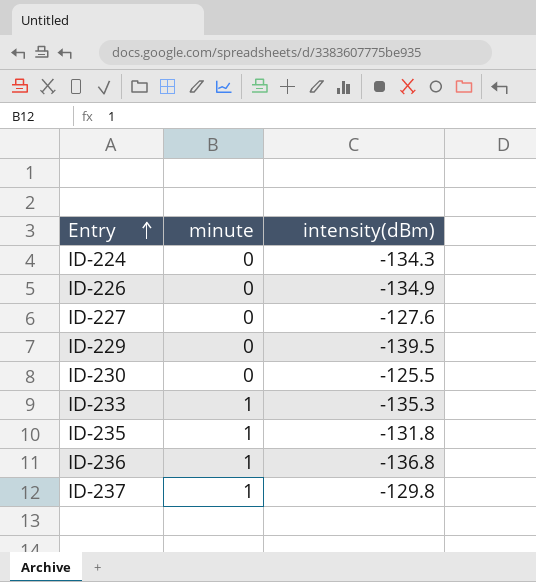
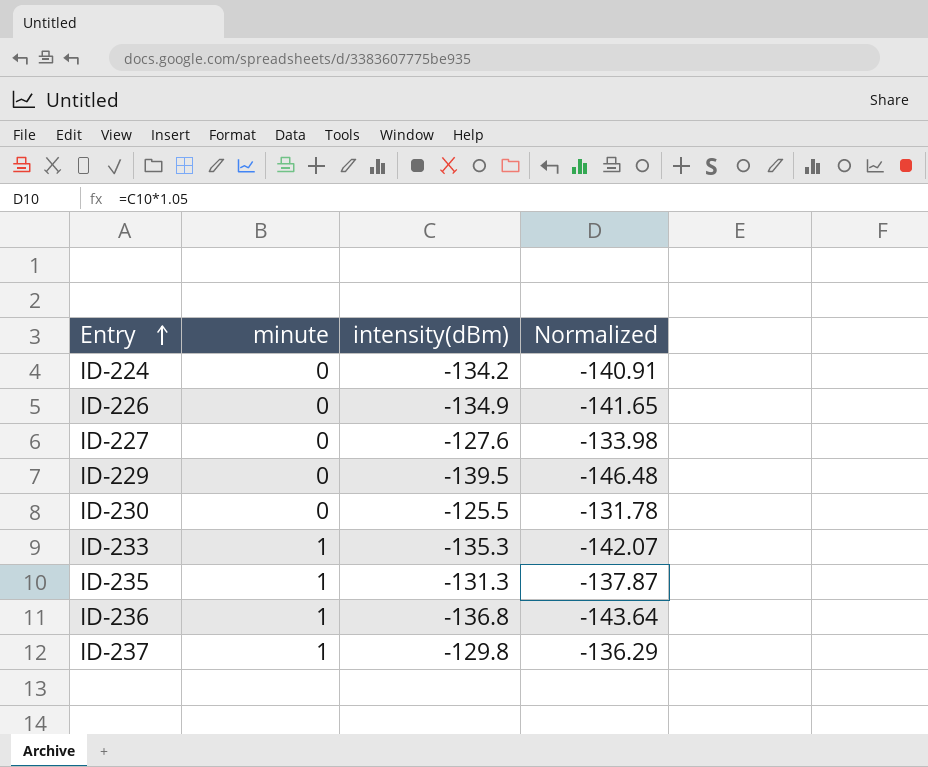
column Normalized | formula: none -> [intensity(dBm)] * 1.05
ID-224 | intensity(dBm): -134.3 -> -134.2
ID-235 | intensity(dBm): -131.8 -> -131.3

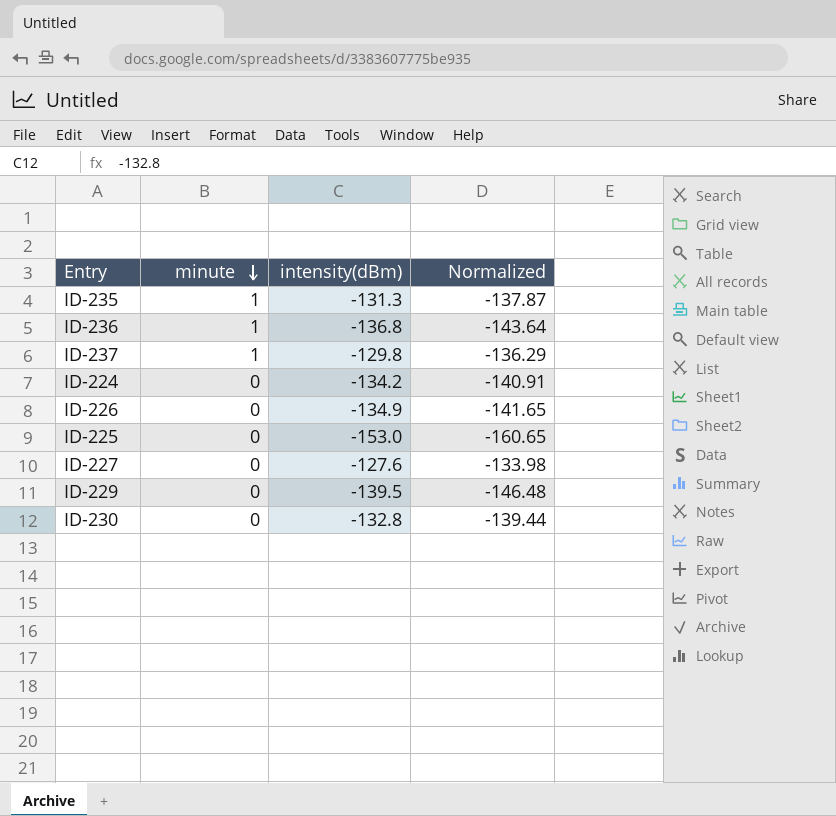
row order: Entry ascending -> minute descending
row ID-233: 1 | -135.3 | -142.07 -> none
row ID-225: none -> 0 | -153.0 | -160.65
ID-230 | intensity(dBm): -125.5 -> -132.8
ID-230 | Normalized: -131.78 -> -139.44

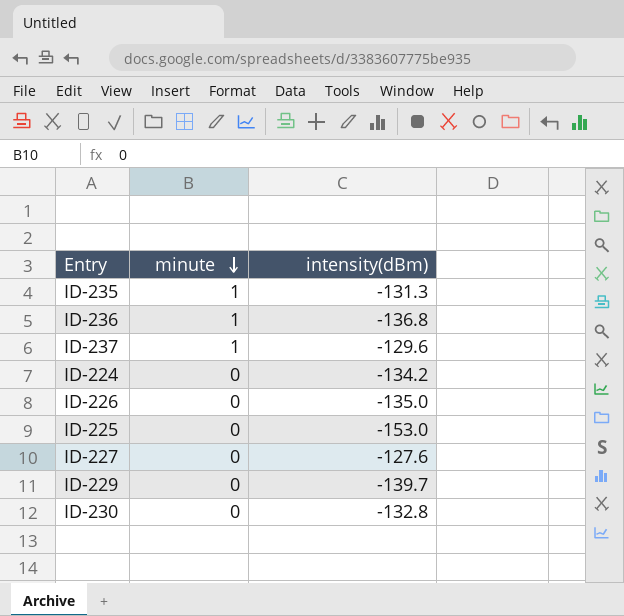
column Normalized | formula: [intensity(dBm)] * 1.05 -> none
ID-237 | intensity(dBm): -129.8 -> -129.6
ID-226 | intensity(dBm): -134.9 -> -135.0
ID-229 | intensity(dBm): -139.5 -> -139.7

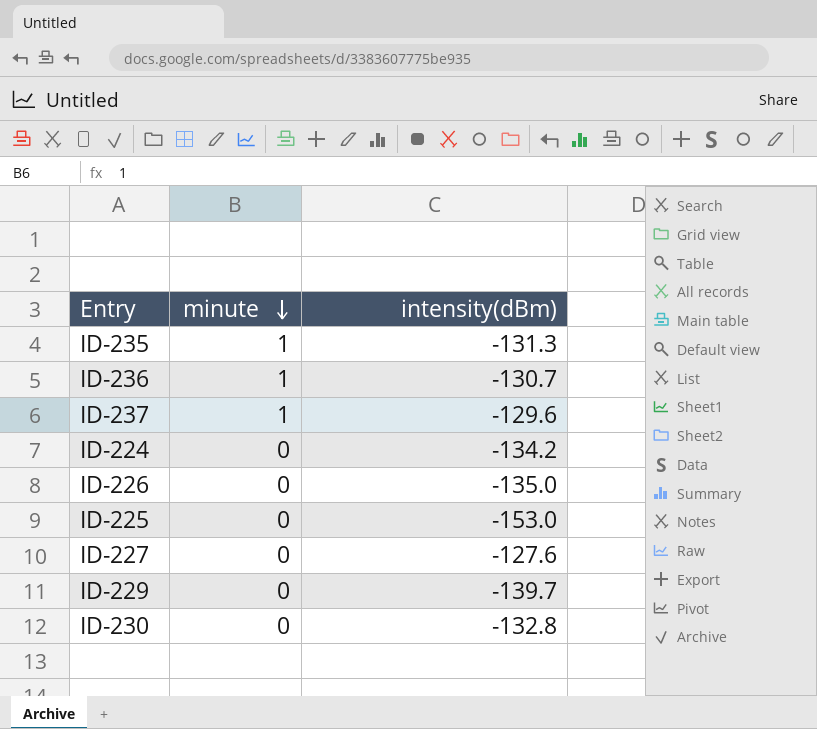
ID-236 | intensity(dBm): -136.8 -> -130.7

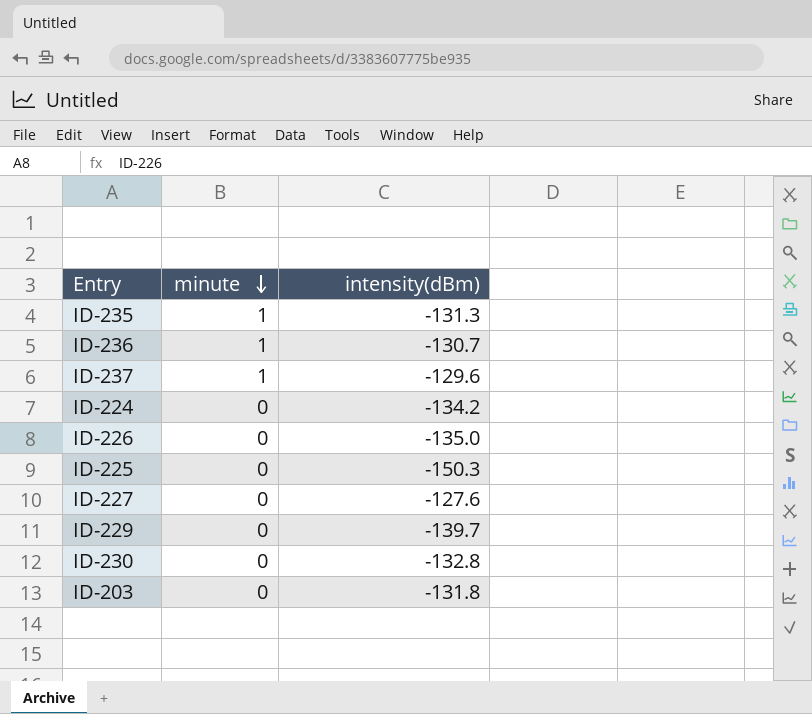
ID-225 | intensity(dBm): -153.0 -> -150.3
row ID-203: none -> 0 | -131.8

